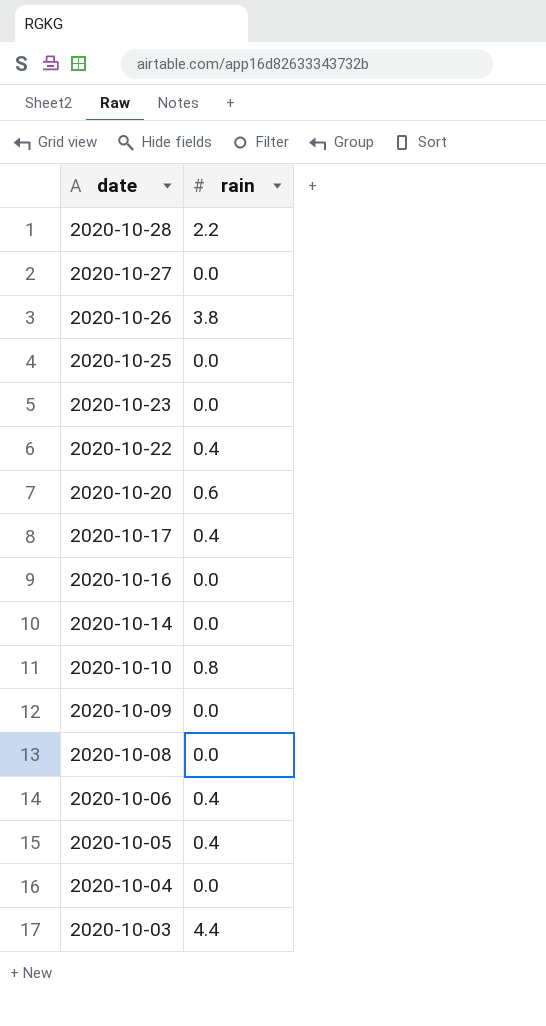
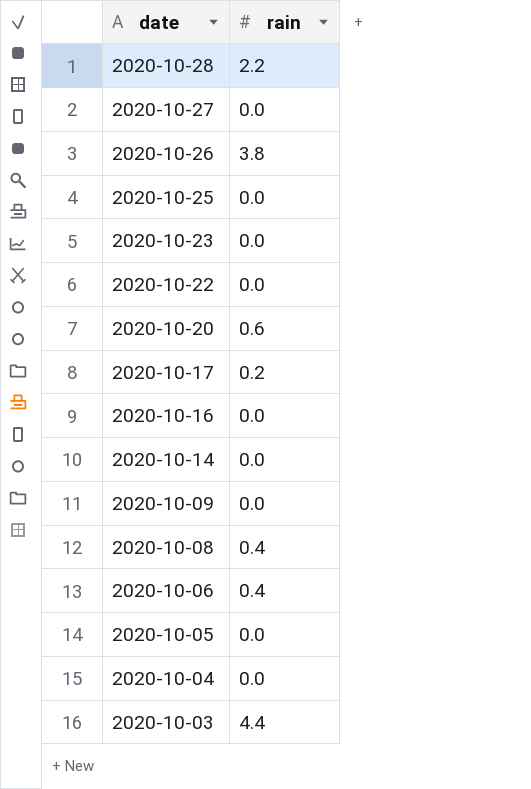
row 2020-10-10: 0.8 -> none
2020-10-22 | rain: 0.4 -> 0.0
2020-10-17 | rain: 0.4 -> 0.2
2020-10-08 | rain: 0.0 -> 0.4
2020-10-05 | rain: 0.4 -> 0.0

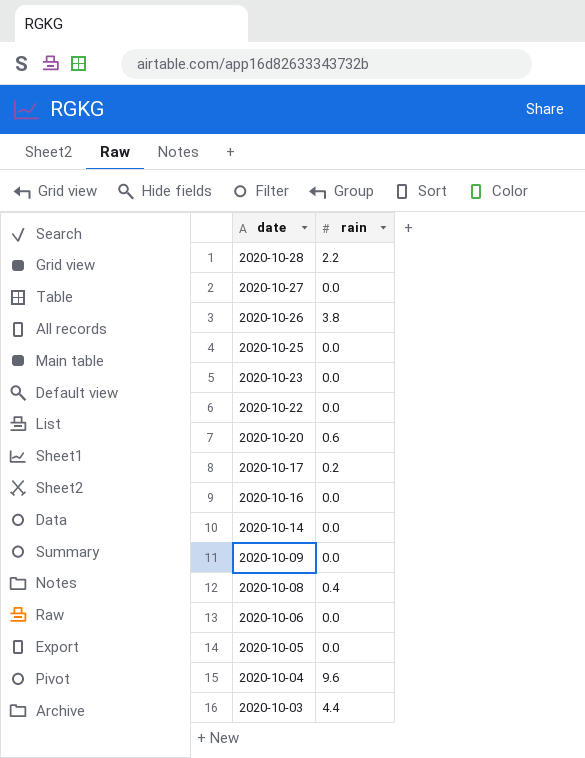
2020-10-06 | rain: 0.4 -> 0.0
2020-10-04 | rain: 0.0 -> 9.6

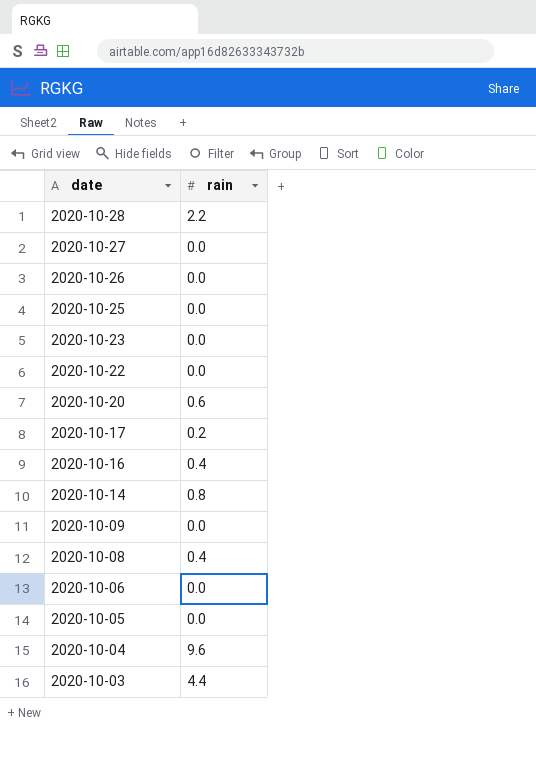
2020-10-26 | rain: 3.8 -> 0.0
2020-10-16 | rain: 0.0 -> 0.4
2020-10-14 | rain: 0.0 -> 0.8

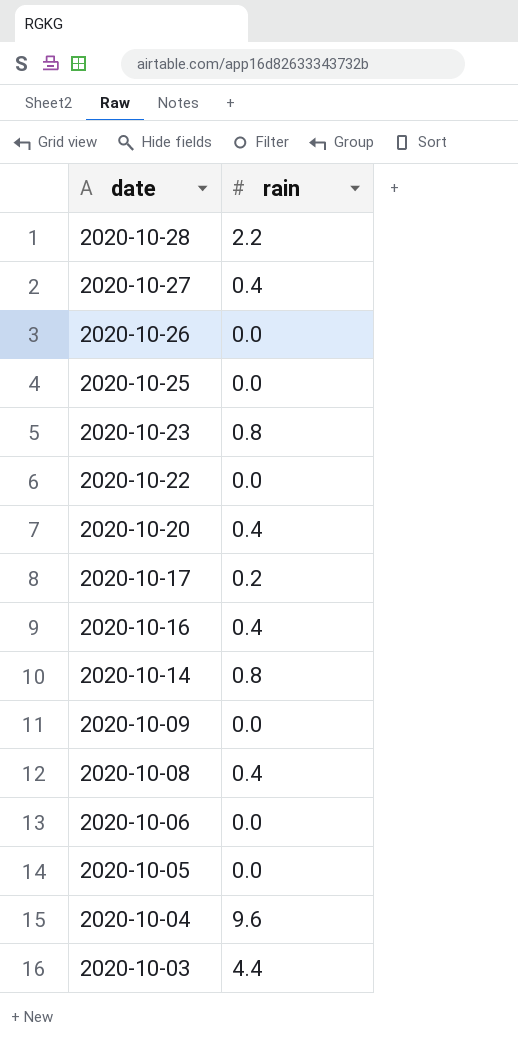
2020-10-27 | rain: 0.0 -> 0.4
2020-10-23 | rain: 0.0 -> 0.8
2020-10-20 | rain: 0.6 -> 0.4

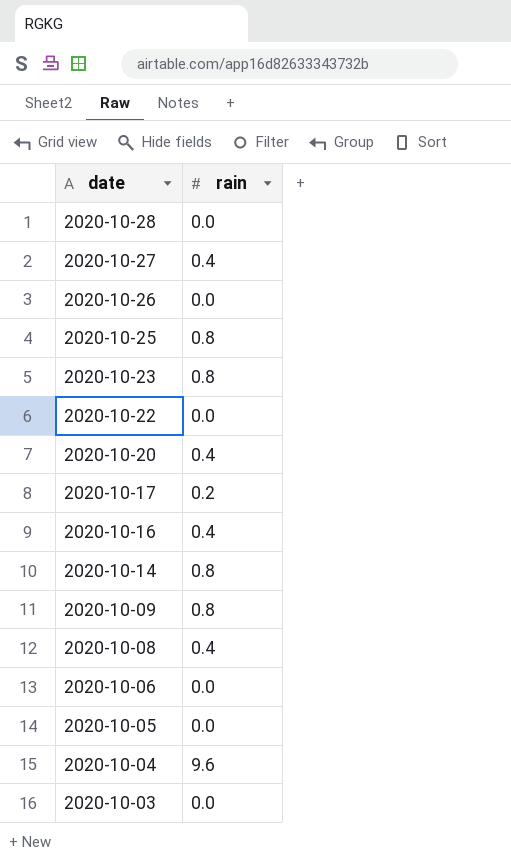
2020-10-28 | rain: 2.2 -> 0.0
2020-10-25 | rain: 0.0 -> 0.8
2020-10-09 | rain: 0.0 -> 0.8
2020-10-03 | rain: 4.4 -> 0.0

